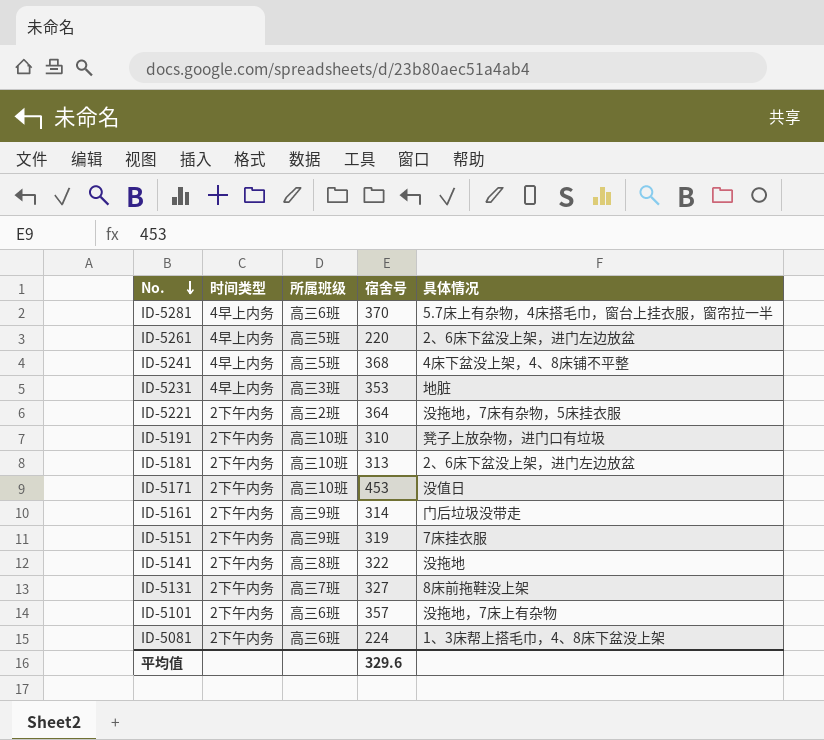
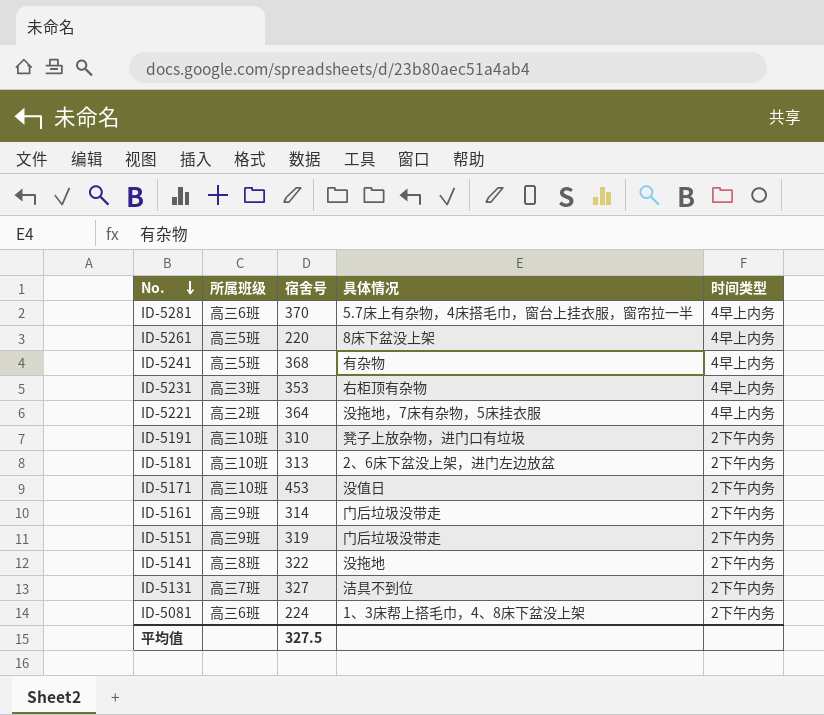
column 时间类型 | position: 2 -> 5
row ID-5101: 2下午内务 | 高三6班 | 357 | 没拖地，7床上有杂物 -> none
ID-5261 | 具体情况: 2、6床下盆没上架，进门左边放盆 -> 8床下盆没上架
ID-5241 | 具体情况: 4床下盆没上架，4、8床铺不平整 -> 有杂物
ID-5231 | 具体情况: 地脏 -> 右柜顶有杂物
ID-5221 | 时间类型: 2下午内务 -> 4早上内务
ID-5151 | 具体情况: 7床挂衣服 -> 门后垃圾没带走
ID-5131 | 具体情况: 8床前拖鞋没上架 -> 洁具不到位
平均值 | 宿舍号: 329.6 -> 327.5

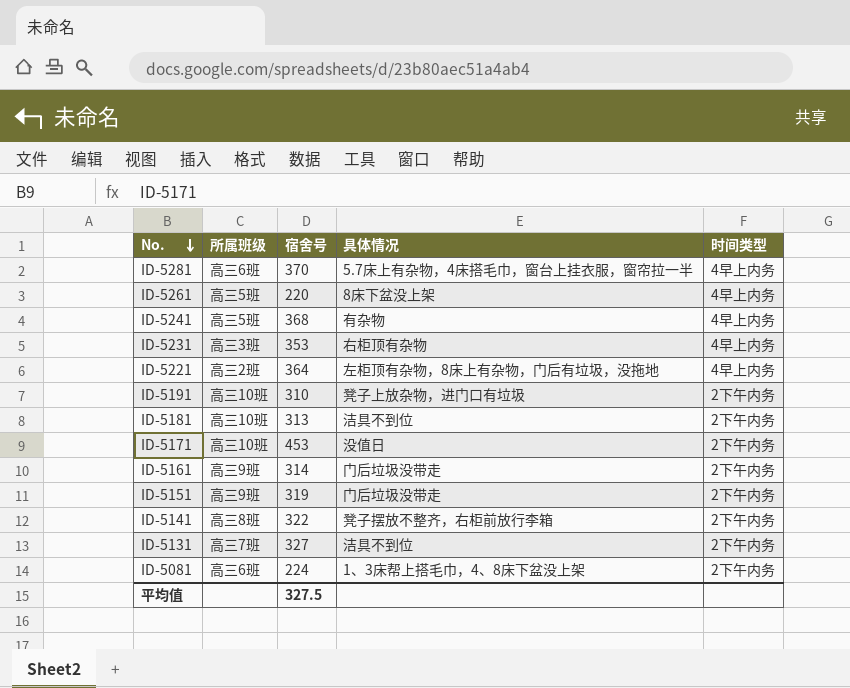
ID-5221 | 具体情况: 没拖地，7床有杂物，5床挂衣服 -> 左柜顶有杂物，8床上有杂物，门后有垃圾，没拖地
ID-5181 | 具体情况: 2、6床下盆没上架，进门左边放盆 -> 洁具不到位
ID-5141 | 具体情况: 没拖地 -> 凳子摆放不整齐，右柜前放行李箱

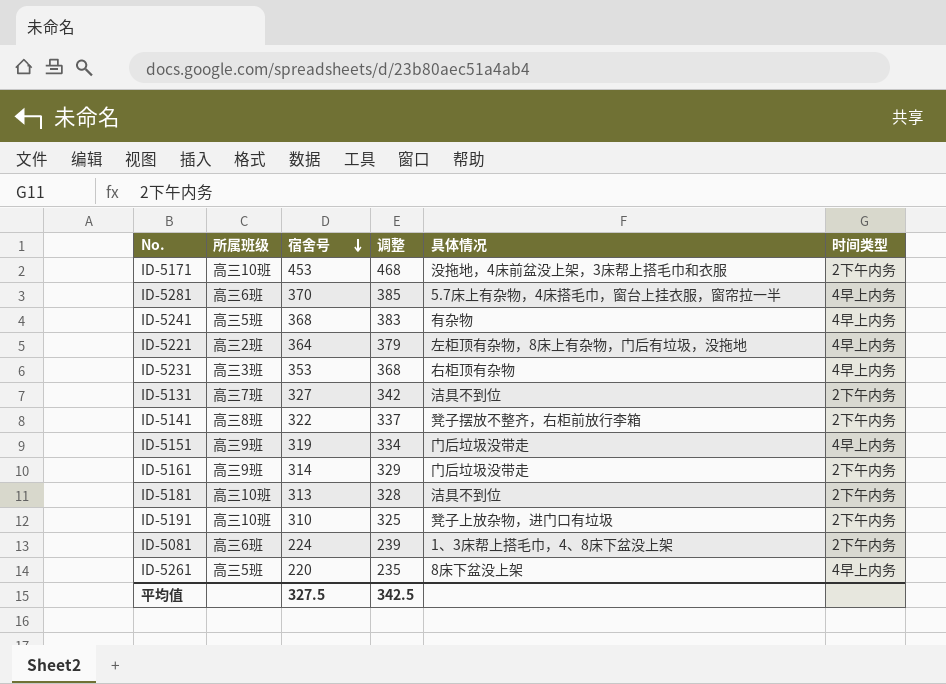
row order: No. descending -> 宿舍号 descending
column 调整 | formula: none -> [宿舍号] + 15
ID-5171 | 具体情况: 没值日 -> 没拖地，4床前盆没上架，3床帮上搭毛巾和衣服
ID-5151 | 时间类型: 2下午内务 -> 4早上内务

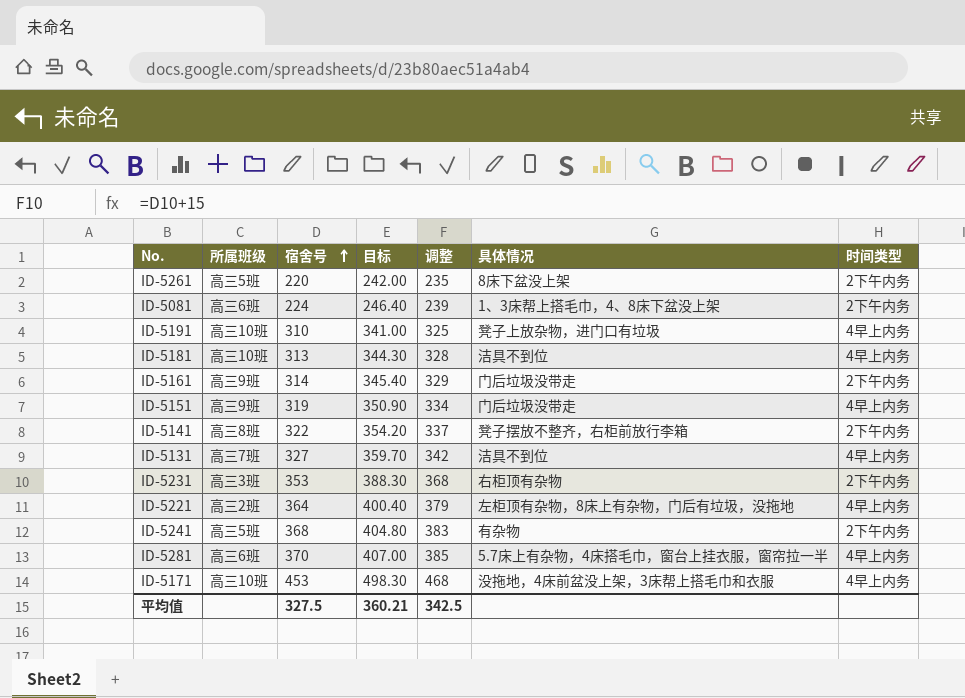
row order: 宿舍号 descending -> 宿舍号 ascending
column 目标 | formula: none -> [宿舍号] * 1.1
ID-5261 | 时间类型: 4早上内务 -> 2下午内务
ID-5191 | 时间类型: 2下午内务 -> 4早上内务
ID-5181 | 时间类型: 2下午内务 -> 4早上内务
ID-5131 | 时间类型: 2下午内务 -> 4早上内务
ID-5231 | 时间类型: 4早上内务 -> 2下午内务
ID-5241 | 时间类型: 4早上内务 -> 2下午内务
ID-5171 | 时间类型: 2下午内务 -> 4早上内务

